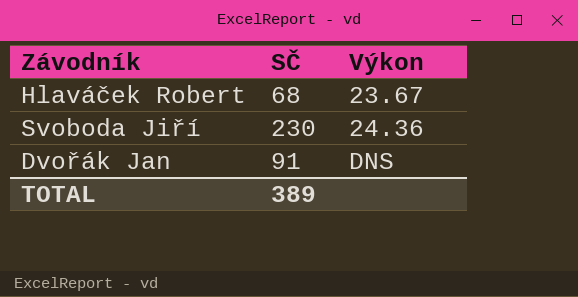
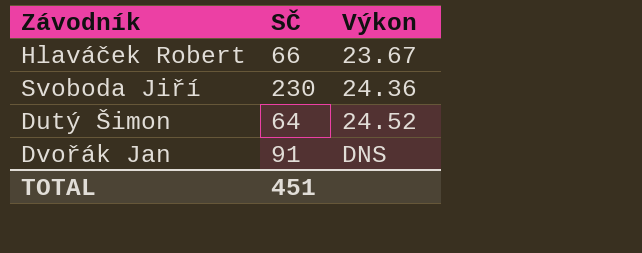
Hlaváček Robert | SČ: 68 -> 66
row Dutý Šimon: none -> 64 | 24.52
TOTAL | SČ: 389 -> 451

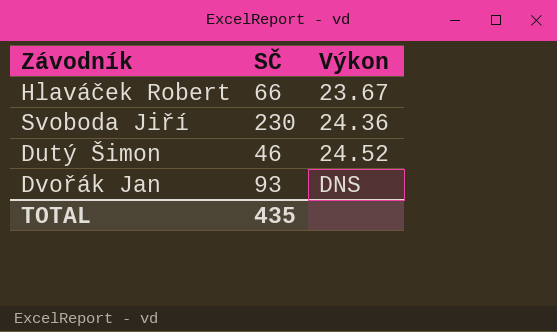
Dutý Šimon | SČ: 64 -> 46
Dvořák Jan | SČ: 91 -> 93
TOTAL | SČ: 451 -> 435

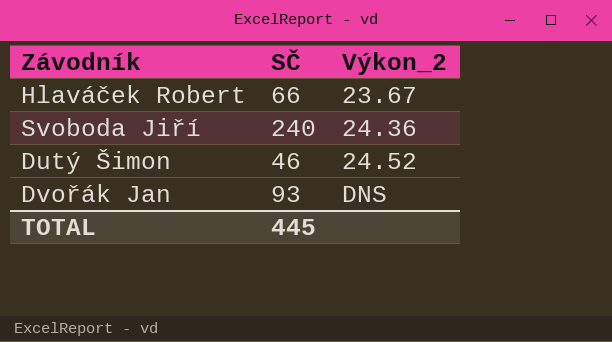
column name: Výkon -> Výkon_2
Svoboda Jiří | SČ: 230 -> 240
TOTAL | SČ: 435 -> 445

